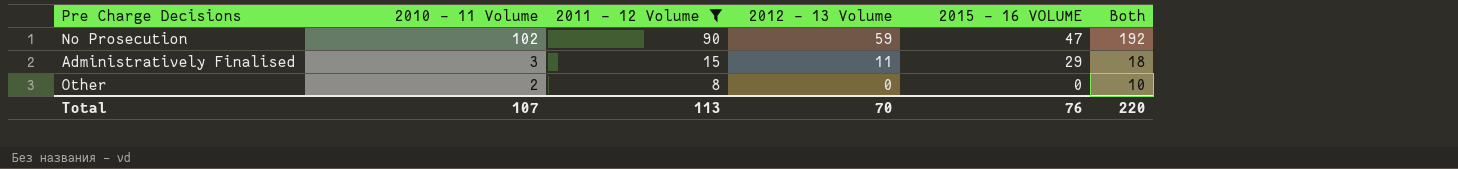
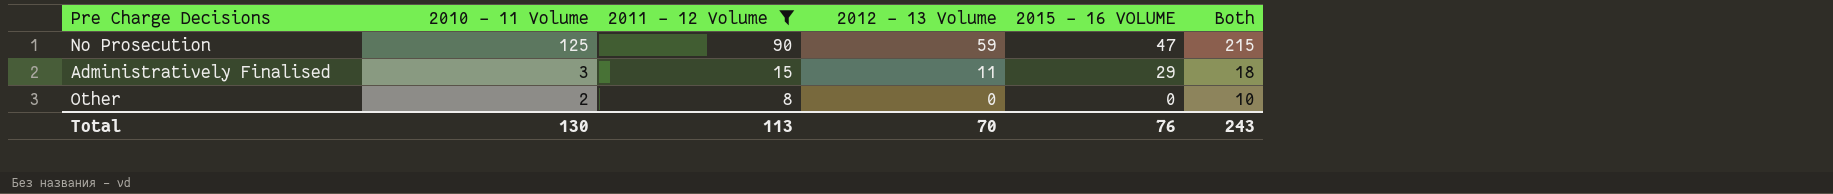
No Prosecution | 2010 - 11 Volume: 102 -> 125
No Prosecution | Both: 192 -> 215
Total | 2010 - 11 Volume: 107 -> 130
Total | Both: 220 -> 243

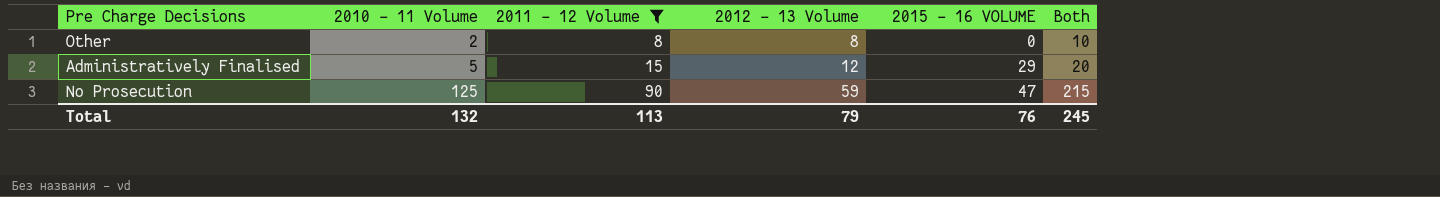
row order: 2010 - 11 Volume descending -> 2010 - 11 Volume ascending
Other | 2012 - 13 Volume: 0 -> 8
Administratively Finalised | 2010 - 11 Volume: 3 -> 5
Administratively Finalised | 2012 - 13 Volume: 11 -> 12
Administratively Finalised | Both: 18 -> 20
Total | 2010 - 11 Volume: 130 -> 132
Total | 2012 - 13 Volume: 70 -> 79
Total | Both: 243 -> 245

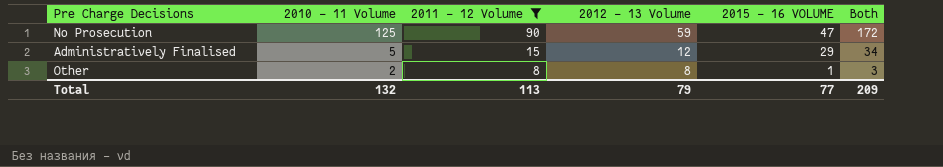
row order: 2010 - 11 Volume ascending -> 2010 - 11 Volume descending
column Both | formula: [2010 - 11 Volume] + [2011 - 12 Volume] -> [2010 - 11 Volume] + [2015 - 16 VOLUME]
Other | 2015 - 16 VOLUME: 0 -> 1
Total | 2015 - 16 VOLUME: 76 -> 77
Total | Both: 245 -> 209

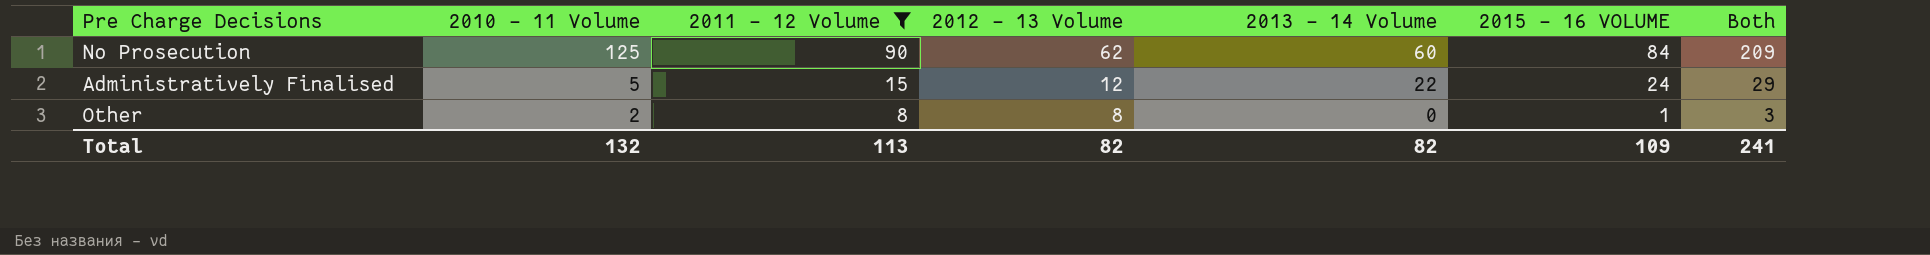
column 2013 - 14 Volume | position: none -> 5
No Prosecution | 2012 - 13 Volume: 59 -> 62
No Prosecution | 2015 - 16 VOLUME: 47 -> 84
No Prosecution | Both: 172 -> 209
Administratively Finalised | 2015 - 16 VOLUME: 29 -> 24
Administratively Finalised | Both: 34 -> 29
Total | 2012 - 13 Volume: 79 -> 82
Total | 2015 - 16 VOLUME: 77 -> 109
Total | Both: 209 -> 241

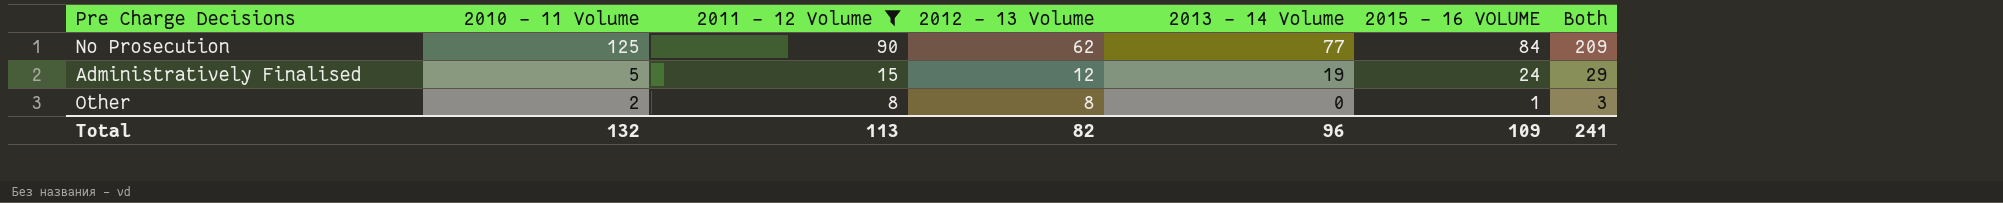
No Prosecution | 2013 - 14 Volume: 60 -> 77
Administratively Finalised | 2013 - 14 Volume: 22 -> 19
Total | 2013 - 14 Volume: 82 -> 96

